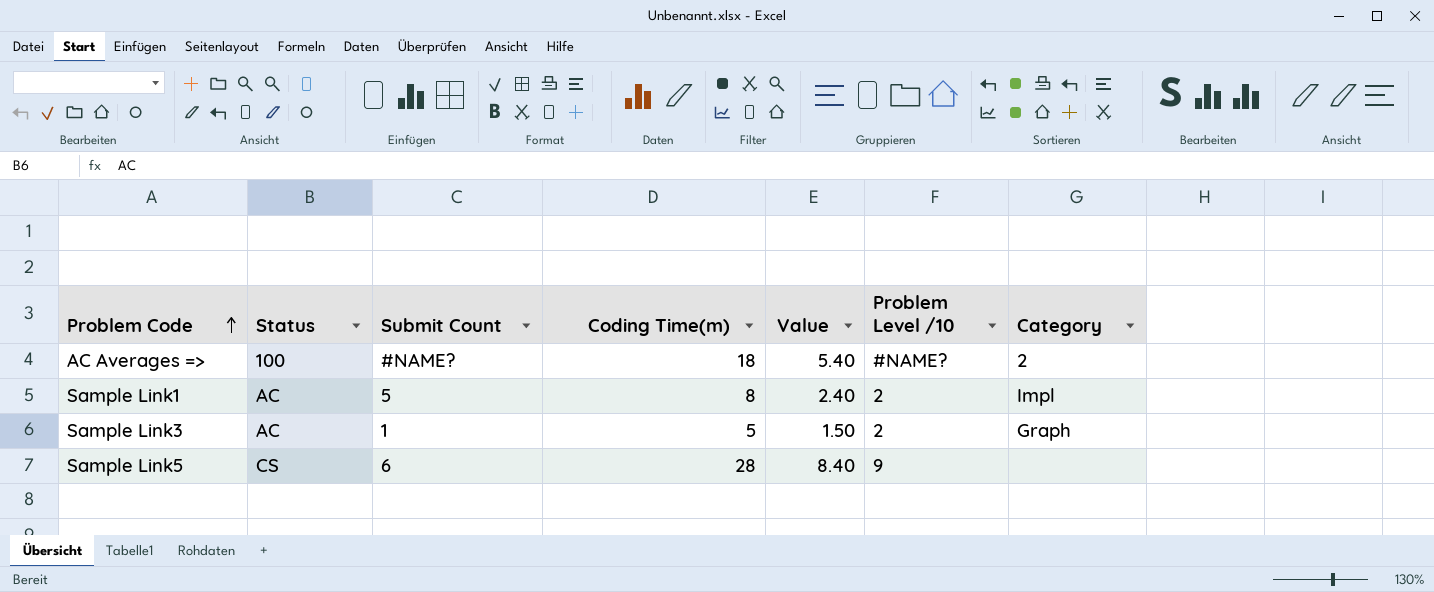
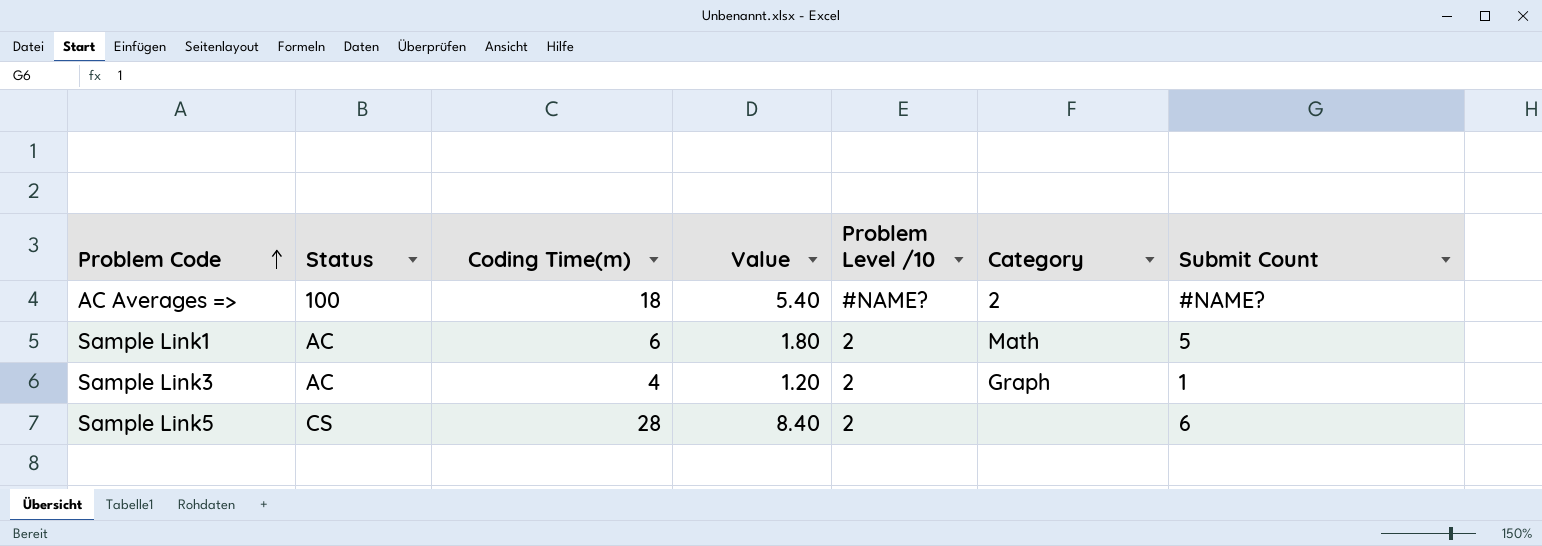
column Submit Count | position: 3 -> 7
Sample Link1 | Coding Time(m): 8 -> 6
Sample Link1 | Value: 2.40 -> 1.80
Sample Link1 | Category: Impl -> Math
Sample Link3 | Coding Time(m): 5 -> 4
Sample Link3 | Value: 1.50 -> 1.20
Sample Link5 | Problem Level /10: 9 -> 2

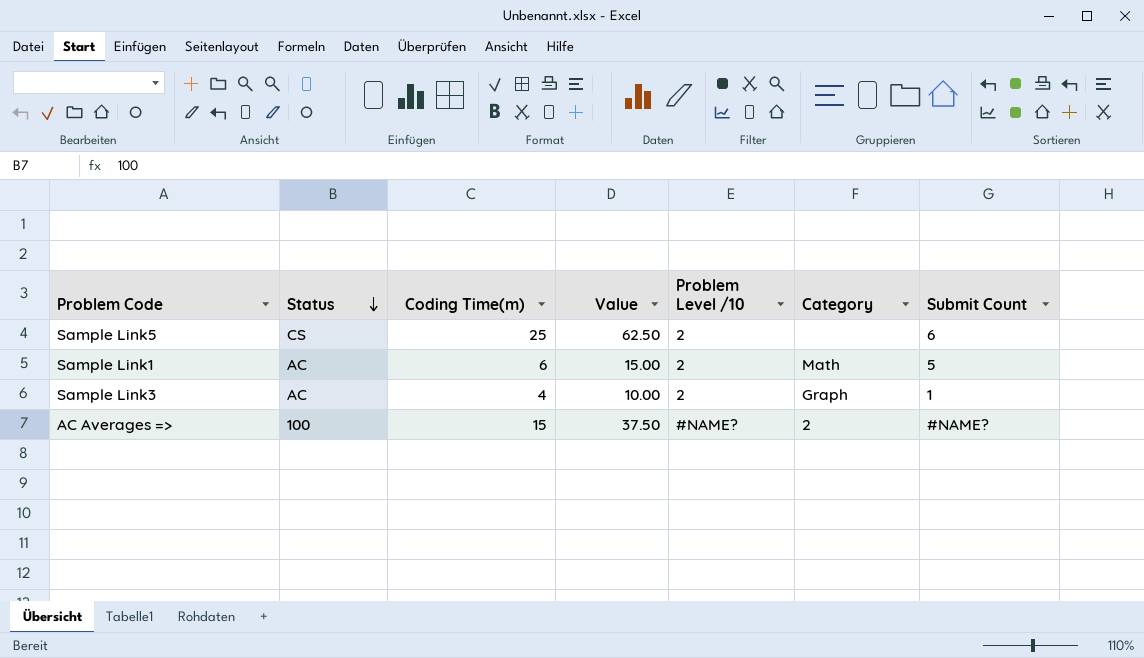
row order: Problem Code ascending -> Status descending
column Value | formula: [Coding Time(m)] * 0.3 -> [Coding Time(m)] * 2.5
Sample Link5 | Coding Time(m): 28 -> 25
AC Averages => | Coding Time(m): 18 -> 15

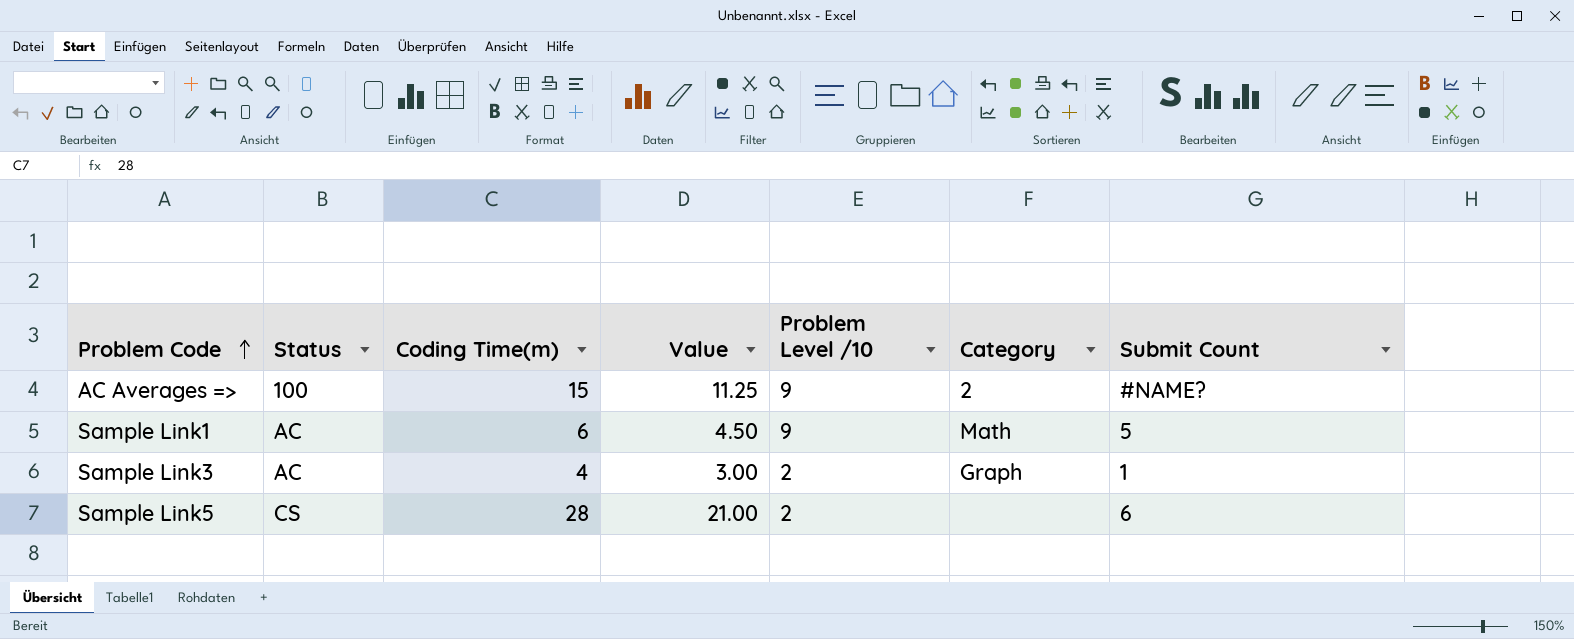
row order: Status descending -> Problem Code ascending
column Value | formula: [Coding Time(m)] * 2.5 -> [Coding Time(m)] * 0.75
AC Averages => | Problem Level /10: #NAME? -> 9
Sample Link1 | Problem Level /10: 2 -> 9
Sample Link5 | Coding Time(m): 25 -> 28

